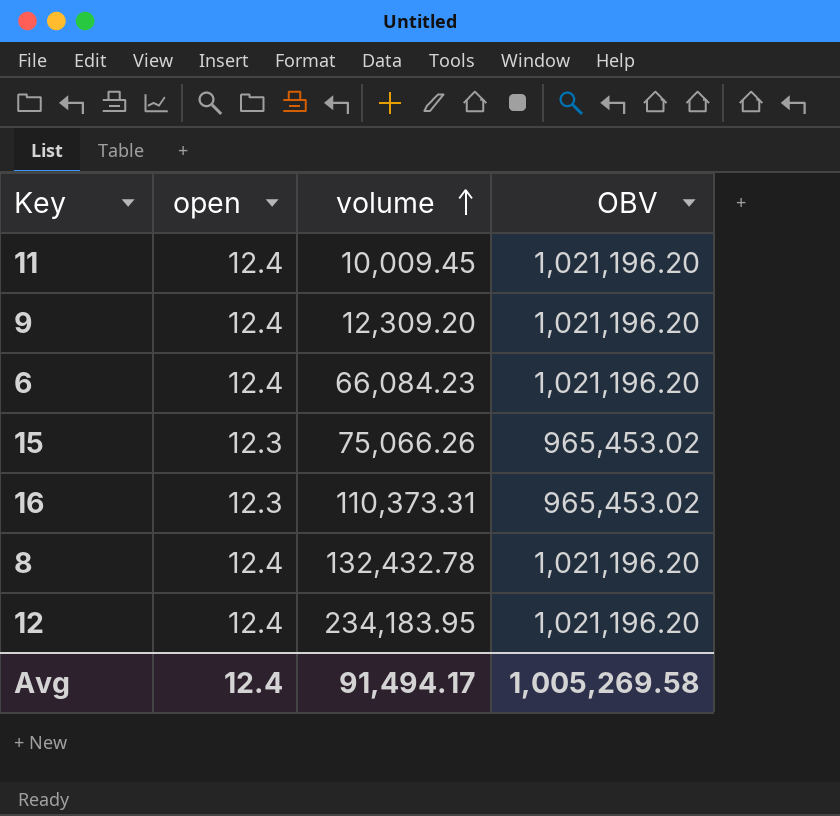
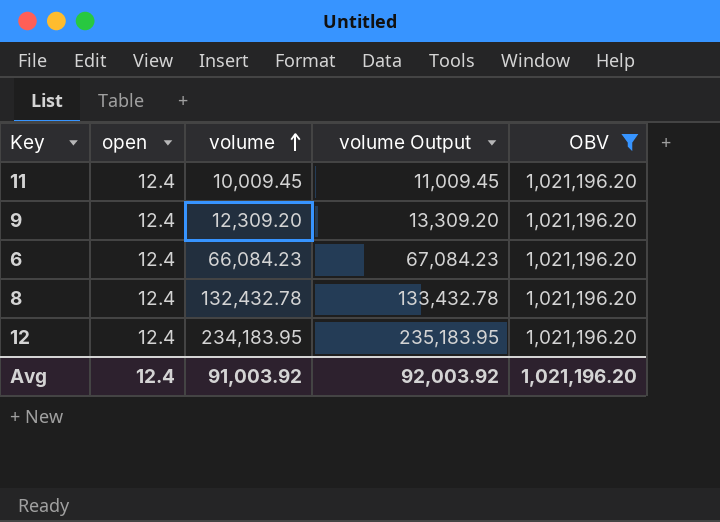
filter: none -> OBV = 1,021,196.20
column volume Output | formula: none -> [volume] + 1000
Avg | volume: 91,494.17 -> 91,003.92
Avg | OBV: 1,005,269.58 -> 1,021,196.20

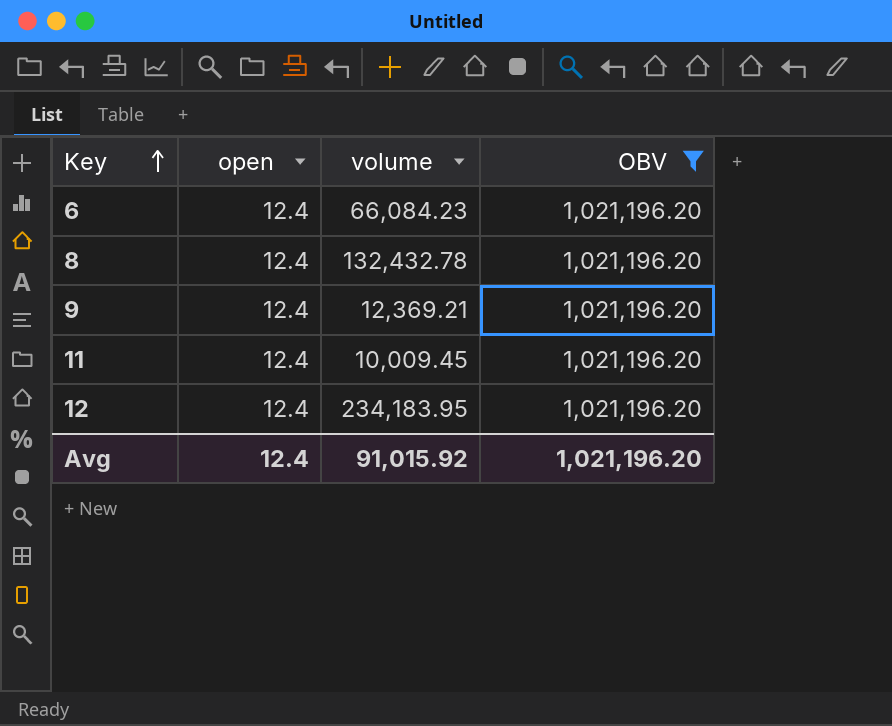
row order: volume ascending -> Key ascending
column volume Output | formula: [volume] + 1000 -> none
9 | volume: 12,309.20 -> 12,369.21
Avg | volume: 91,003.92 -> 91,015.92

